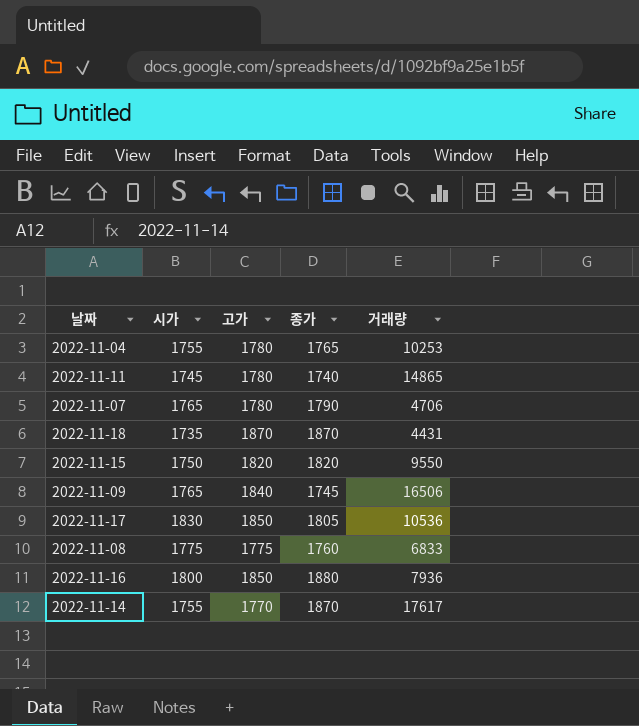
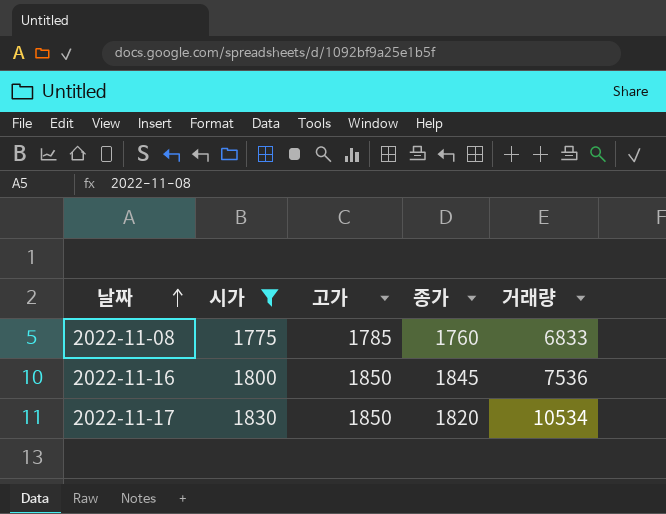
filter: none -> 시가 >= 1775
row order: none -> 날짜 ascending
2022-11-08 | 고가: 1775 -> 1785
2022-11-16 | 종가: 1880 -> 1845
2022-11-16 | 거래량: 7936 -> 7536
2022-11-17 | 종가: 1805 -> 1820
2022-11-17 | 거래량: 10536 -> 10534

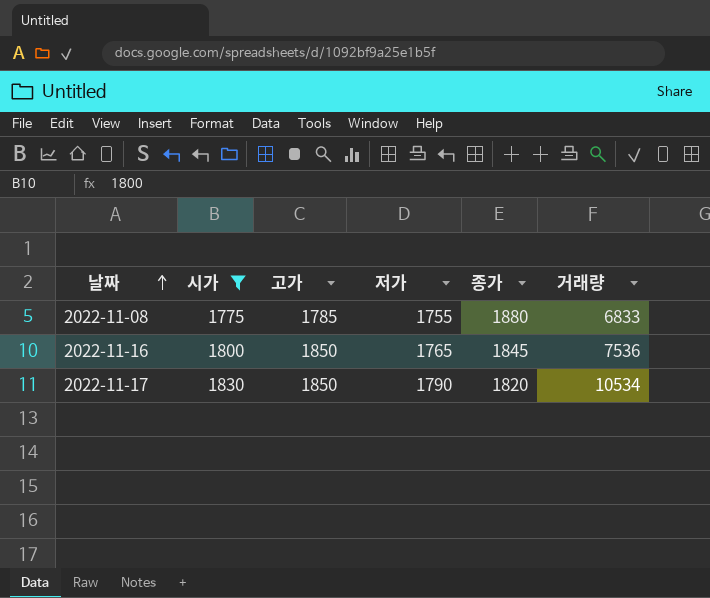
column 저가 | position: none -> 4
2022-11-08 | 종가: 1760 -> 1880

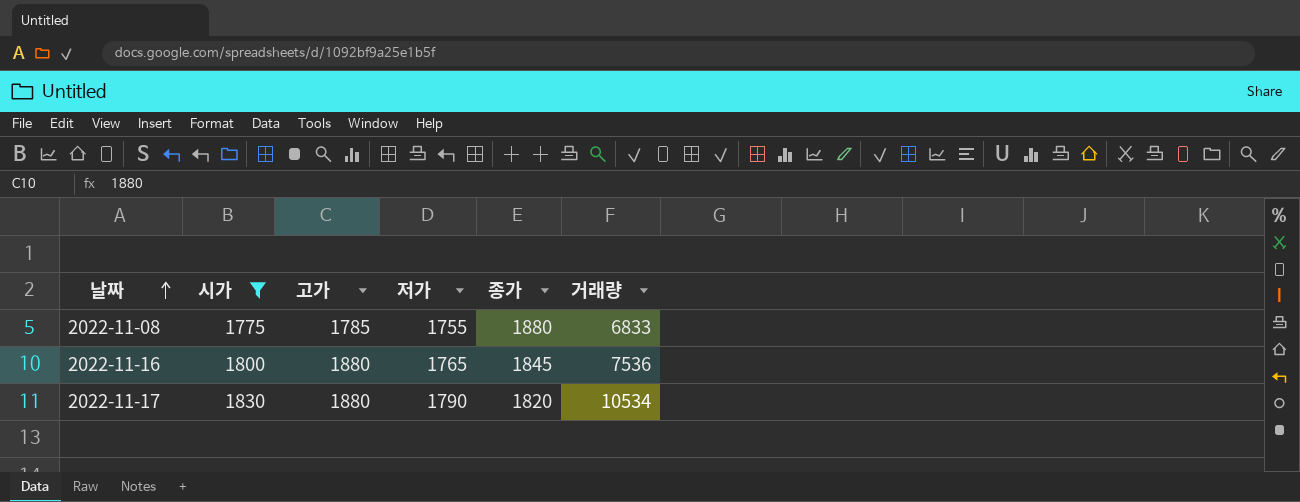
2022-11-16 | 고가: 1850 -> 1880
2022-11-17 | 고가: 1850 -> 1880

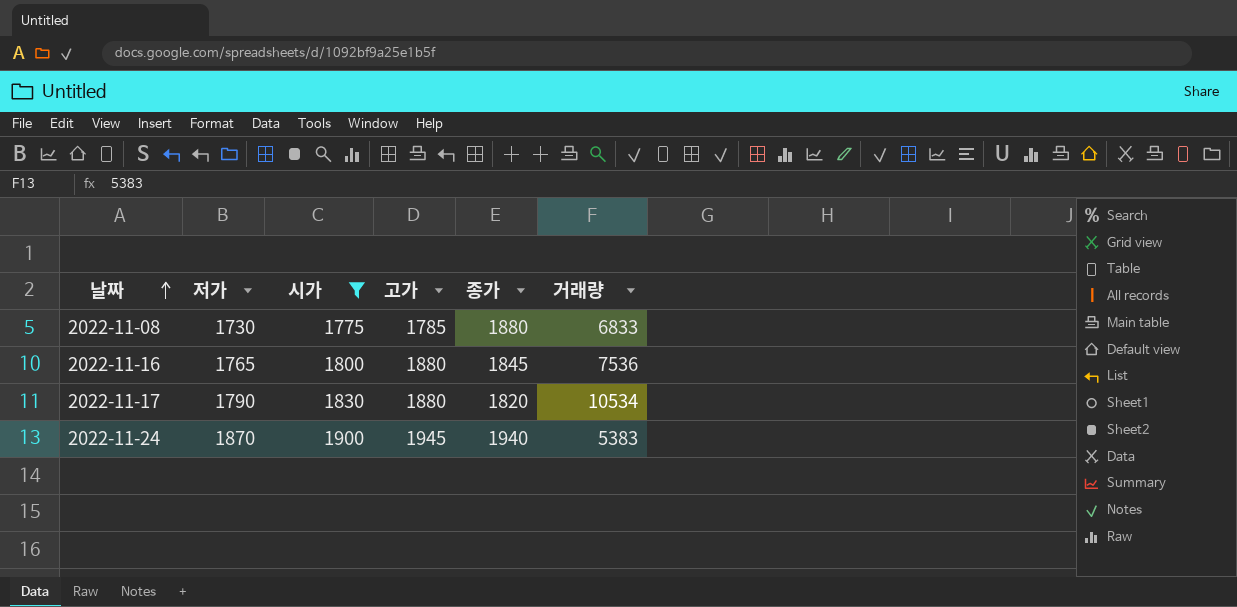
column 저가 | position: 4 -> 2
2022-11-08 | 저가: 1755 -> 1730
row 2022-11-24: none -> 1870 | 1900 | 1945 | 1940 | 5383

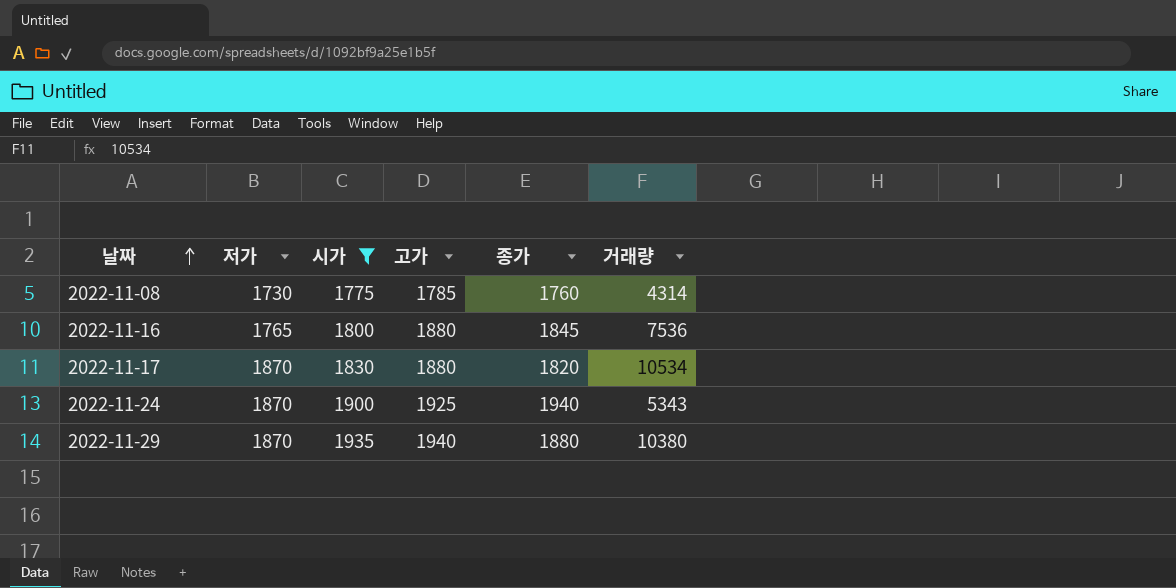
2022-11-08 | 종가: 1880 -> 1760
2022-11-08 | 거래량: 6833 -> 4314
2022-11-17 | 저가: 1790 -> 1870
2022-11-24 | 고가: 1945 -> 1925
2022-11-24 | 거래량: 5383 -> 5343
row 2022-11-29: none -> 1870 | 1935 | 1940 | 1880 | 10380

